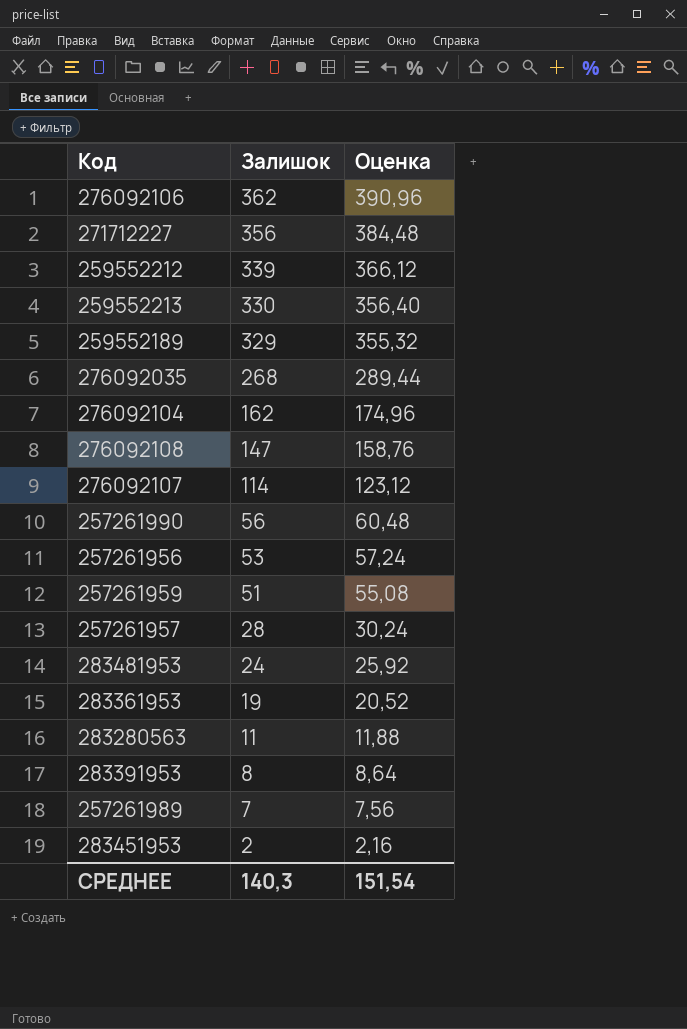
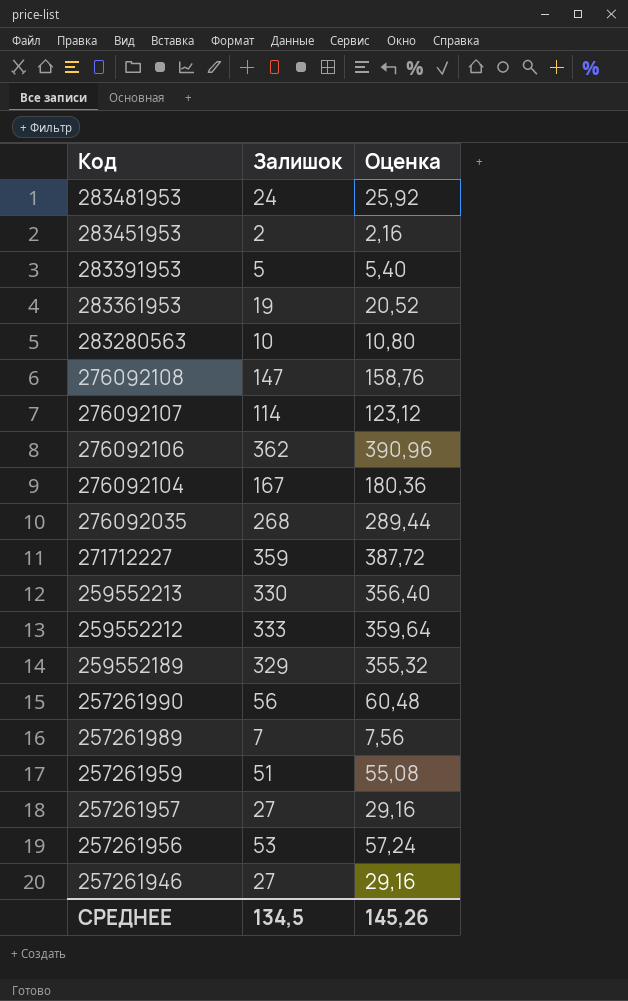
row order: Залишок descending -> Код descending
283391953 | Залишок: 8 -> 5
283391953 | Оценка: 8,64 -> 5,40
283280563 | Залишок: 11 -> 10
283280563 | Оценка: 11,88 -> 10,80
276092104 | Залишок: 162 -> 167
276092104 | Оценка: 174,96 -> 180,36
271712227 | Залишок: 356 -> 359
271712227 | Оценка: 384,48 -> 387,72
259552212 | Залишок: 339 -> 333
259552212 | Оценка: 366,12 -> 359,64
257261957 | Залишок: 28 -> 27
257261957 | Оценка: 30,24 -> 29,16
row 257261946: none -> 27 | 29,16
СРЕДНЕЕ | Залишок: 140,3 -> 134,5
СРЕДНЕЕ | Оценка: 151,54 -> 145,26

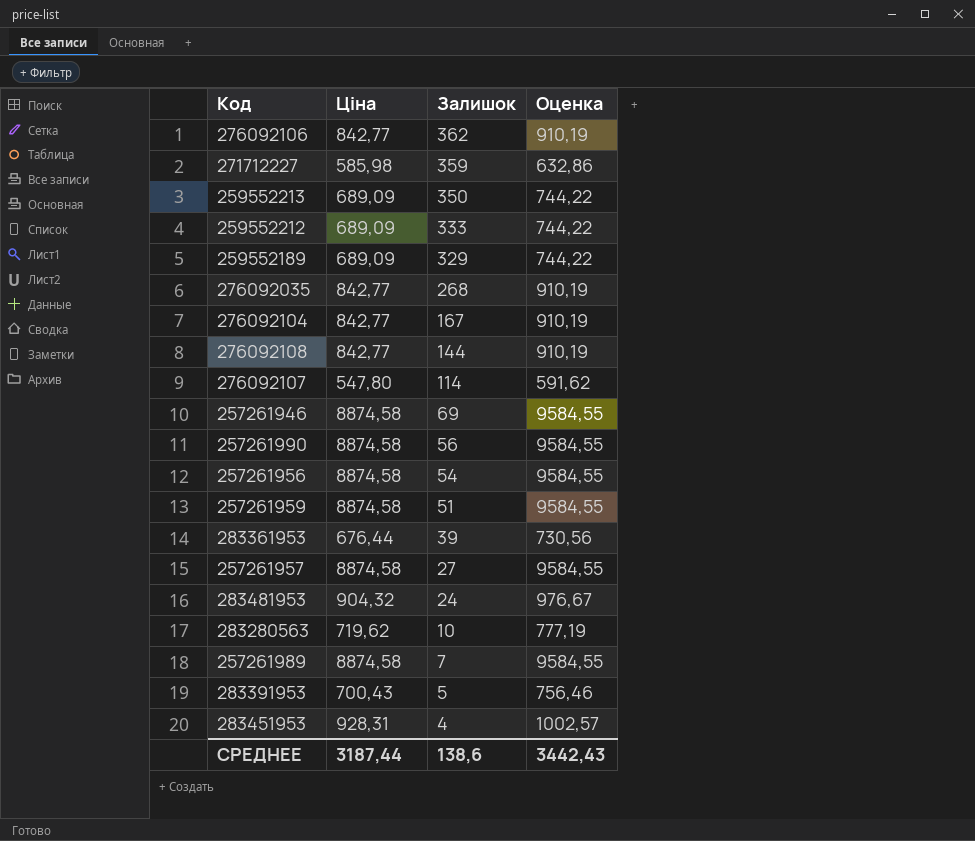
row order: Код descending -> Залишок descending
column Ціна | position: none -> 2
column Оценка | formula: [Залишок] * 1,08 -> [Ціна] * 1,08
259552213 | Залишок: 330 -> 350
276092108 | Залишок: 147 -> 144
257261946 | Залишок: 27 -> 69
257261956 | Залишок: 53 -> 54
283361953 | Залишок: 19 -> 39
283451953 | Залишок: 2 -> 4
СРЕДНЕЕ | Залишок: 134,5 -> 138,6
СРЕДНЕЕ | Оценка: 145,26 -> 3442,43

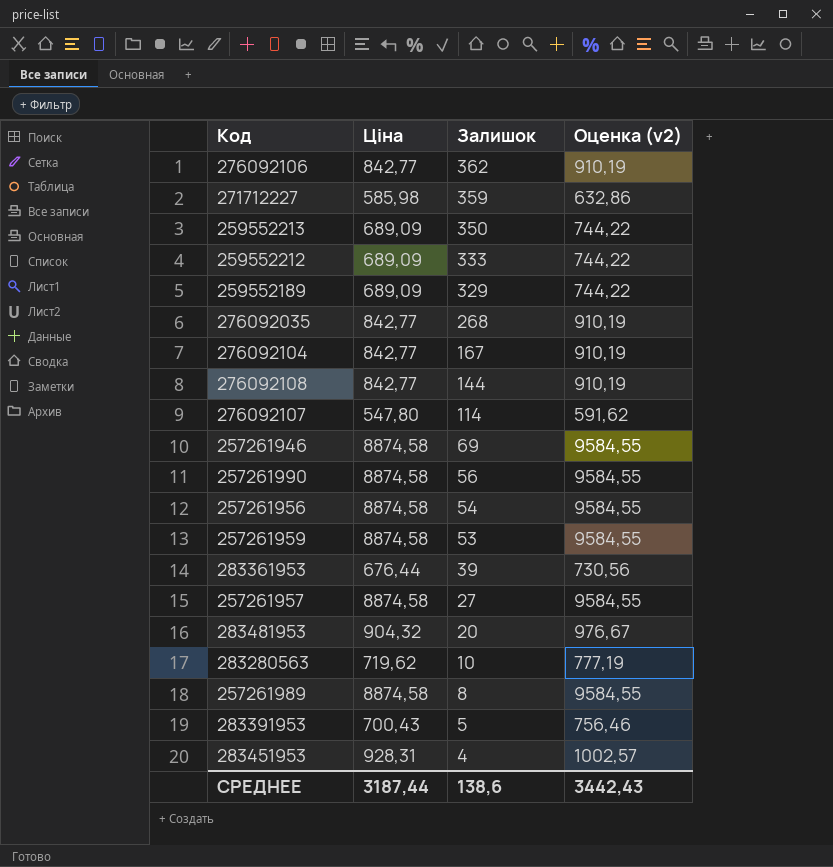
column name: Оценка -> Оценка (v2)
257261959 | Залишок: 51 -> 53
283481953 | Залишок: 24 -> 20
257261989 | Залишок: 7 -> 8

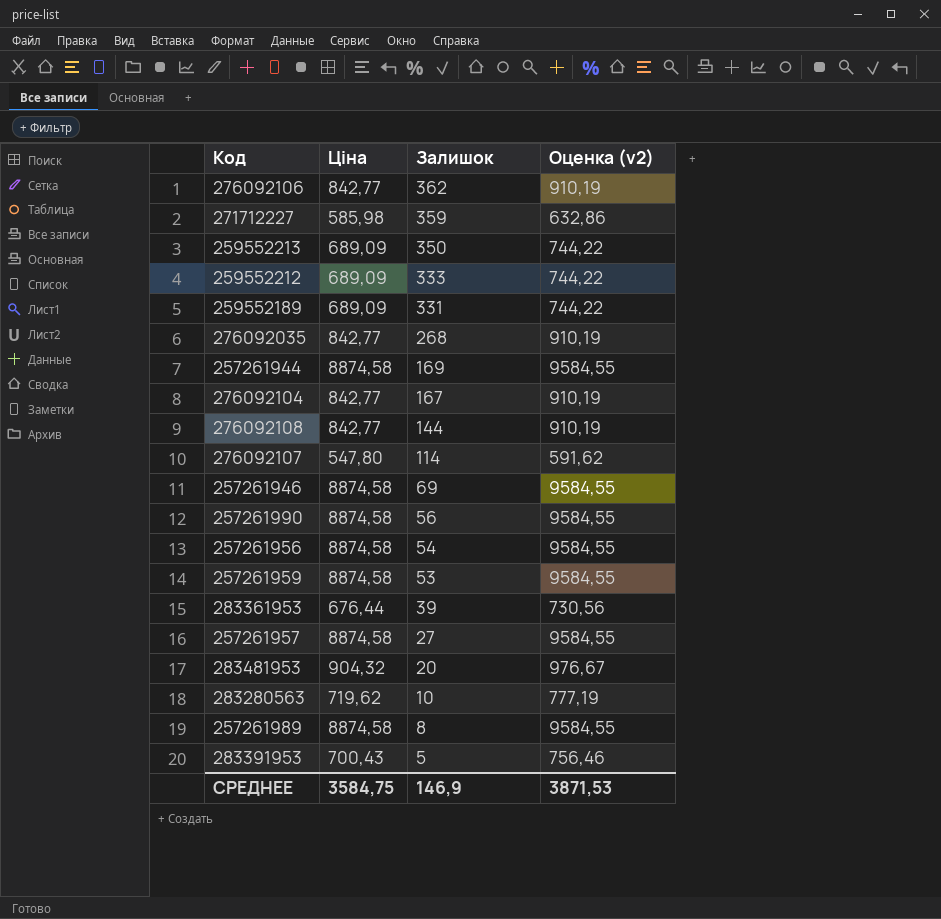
row 283451953: 928,31 | 4 | 1002,57 -> none
259552189 | Залишок: 329 -> 331
row 257261944: none -> 8874,58 | 169 | 9584,55
СРЕДНЕЕ | Ціна: 3187,44 -> 3584,75
СРЕДНЕЕ | Залишок: 138,6 -> 146,9
СРЕДНЕЕ | Оценка (v2): 3442,43 -> 3871,53

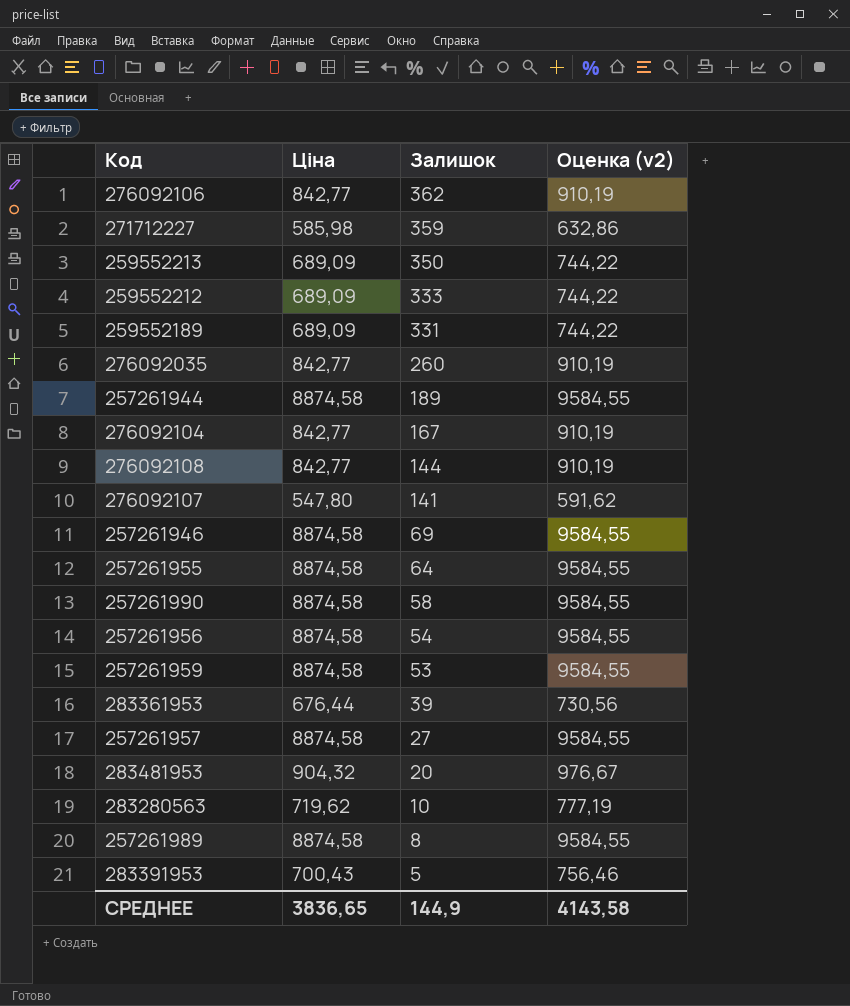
276092035 | Залишок: 268 -> 260
257261944 | Залишок: 169 -> 189
276092107 | Залишок: 114 -> 141
row 257261955: none -> 8874,58 | 64 | 9584,55
257261990 | Залишок: 56 -> 58
СРЕДНЕЕ | Ціна: 3584,75 -> 3836,65
СРЕДНЕЕ | Залишок: 146,9 -> 144,9
СРЕДНЕЕ | Оценка (v2): 3871,53 -> 4143,58

